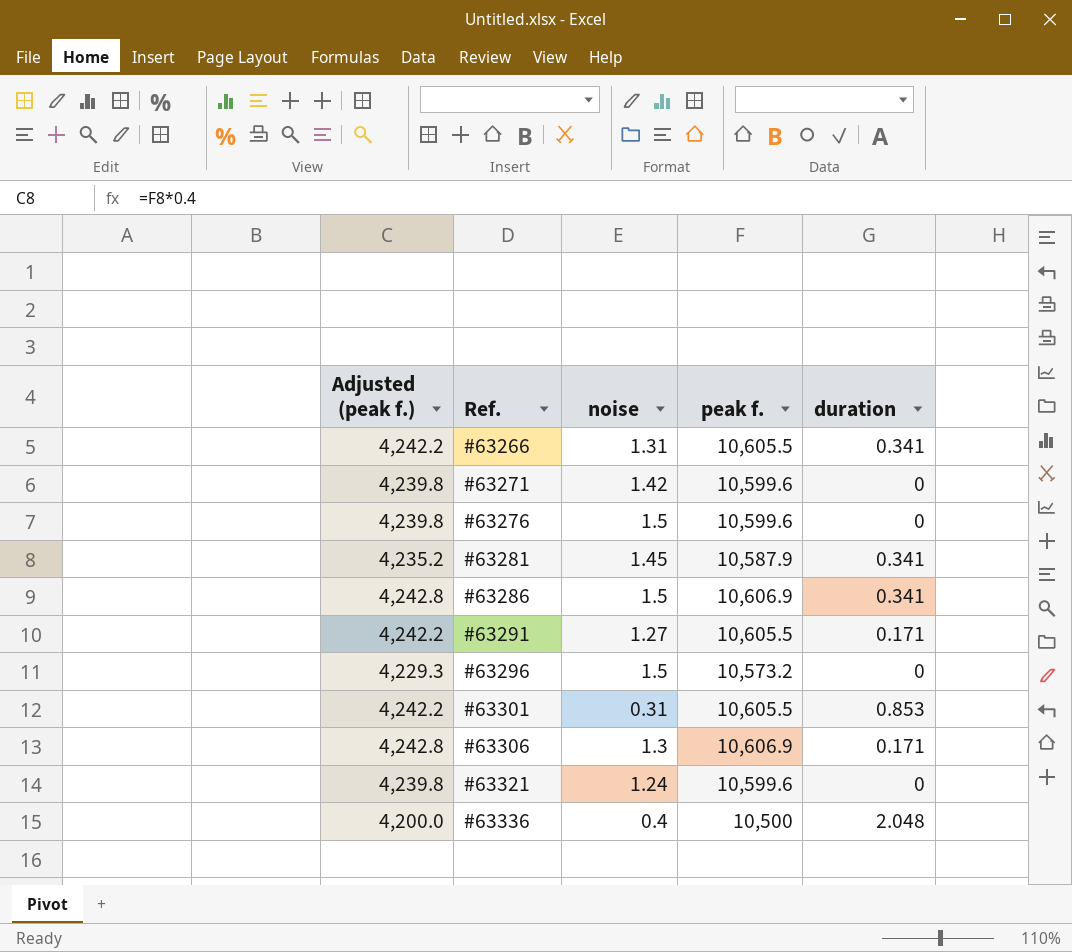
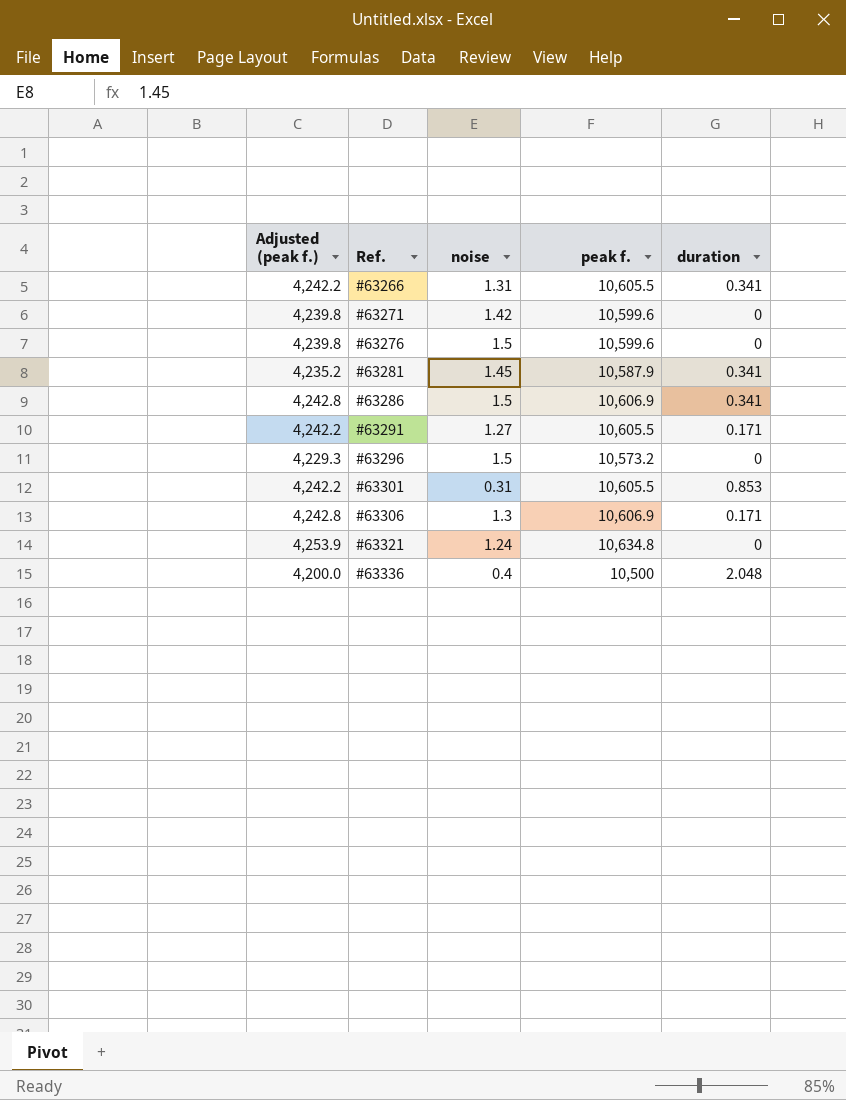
#63321 | Adjusted (peak f.): 4,239.8 -> 4,253.9
#63321 | peak f.: 10,599.6 -> 10,634.8

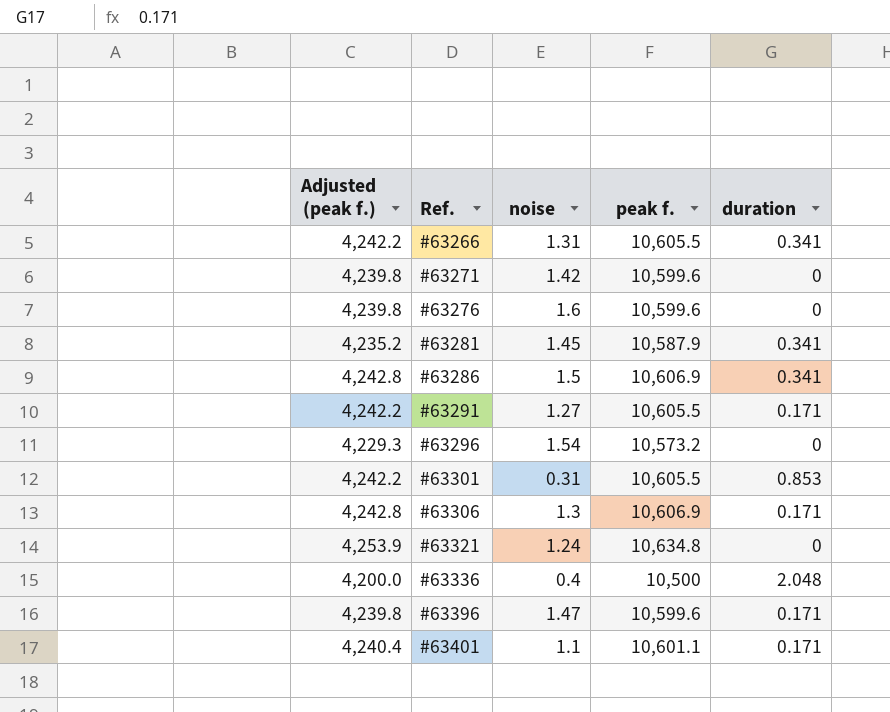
#63276 | noise: 1.5 -> 1.6
#63296 | noise: 1.5 -> 1.54
row #63396: none -> 4,239.8 | 1.47 | 10,599.6 | 0.171
row #63401: none -> 4,240.4 | 1.1 | 10,601.1 | 0.171

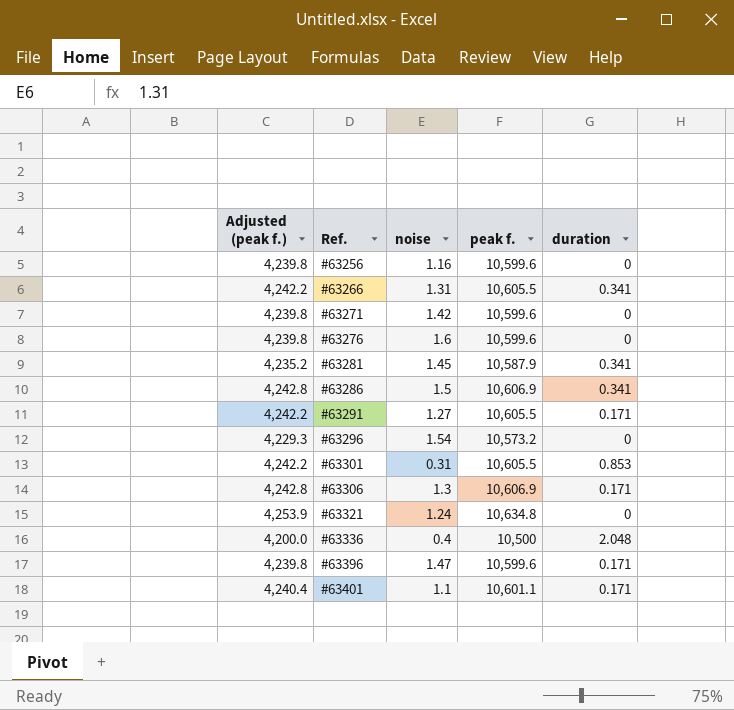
row #63256: none -> 4,239.8 | 1.16 | 10,599.6 | 0

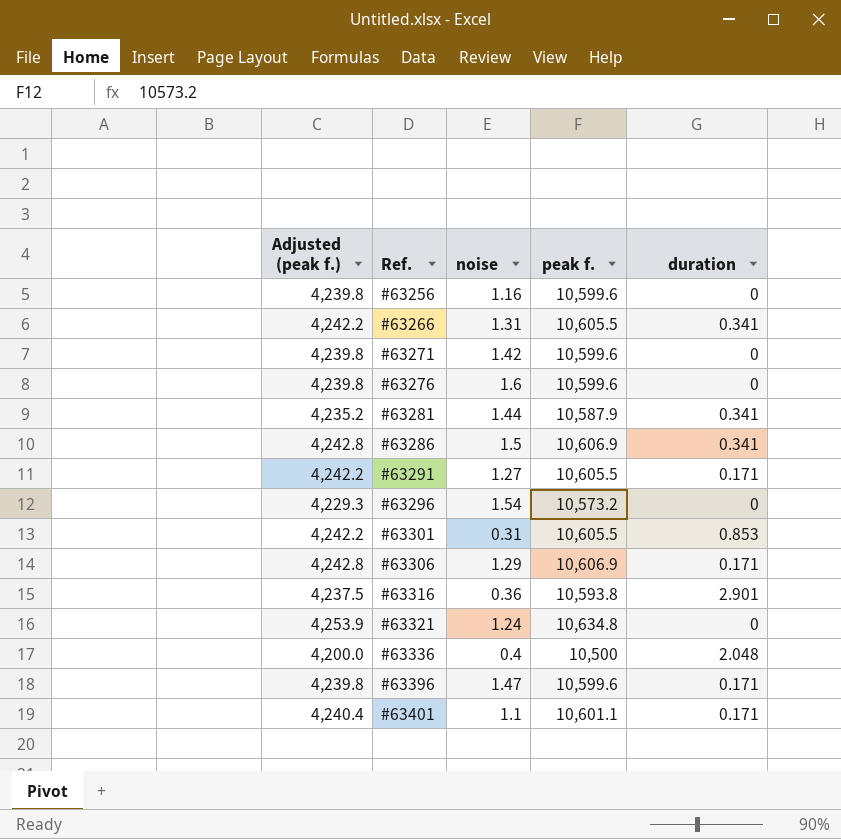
#63281 | noise: 1.45 -> 1.44
#63306 | noise: 1.3 -> 1.29
row #63316: none -> 4,237.5 | 0.36 | 10,593.8 | 2.901

